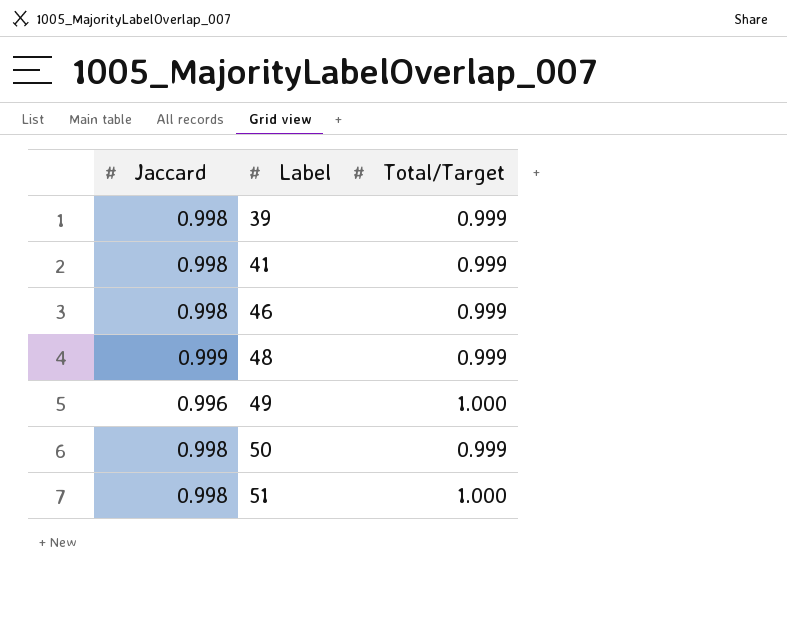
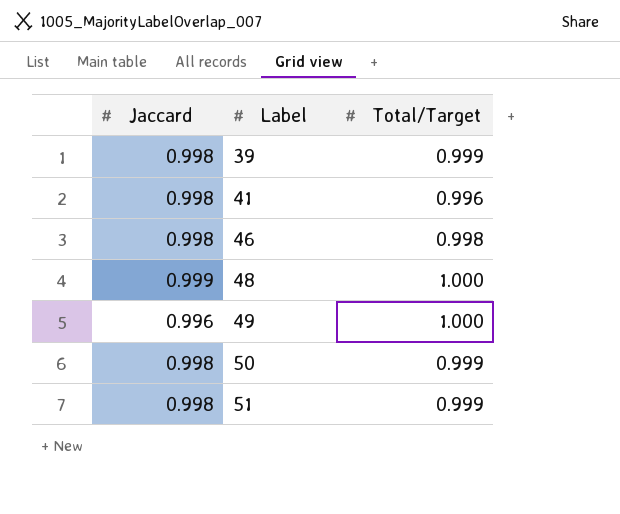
41 | Total/Target: 0.999 -> 0.996
46 | Total/Target: 0.999 -> 0.998
48 | Total/Target: 0.999 -> 1.000
51 | Total/Target: 1.000 -> 0.999

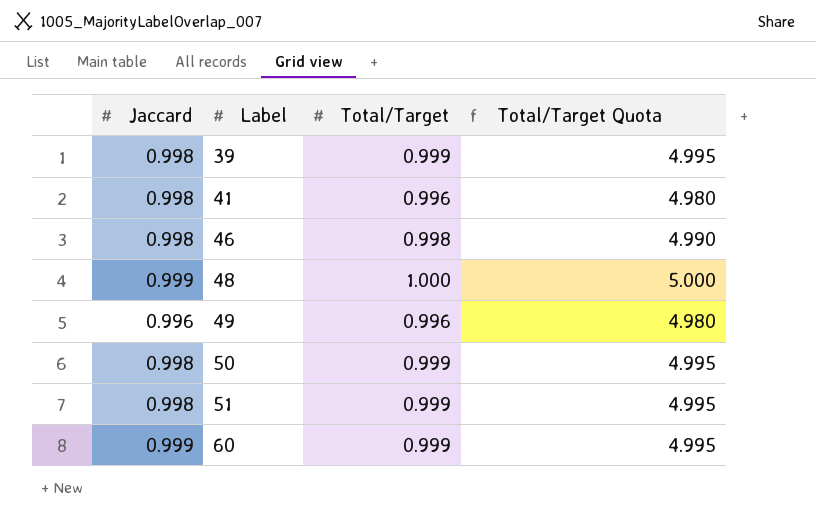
column Total/Target Quota | formula: none -> [Total/Target] * 5
49 | Total/Target: 1.000 -> 0.996
row 60: none -> 0.999 | 0.999 | 4.995

